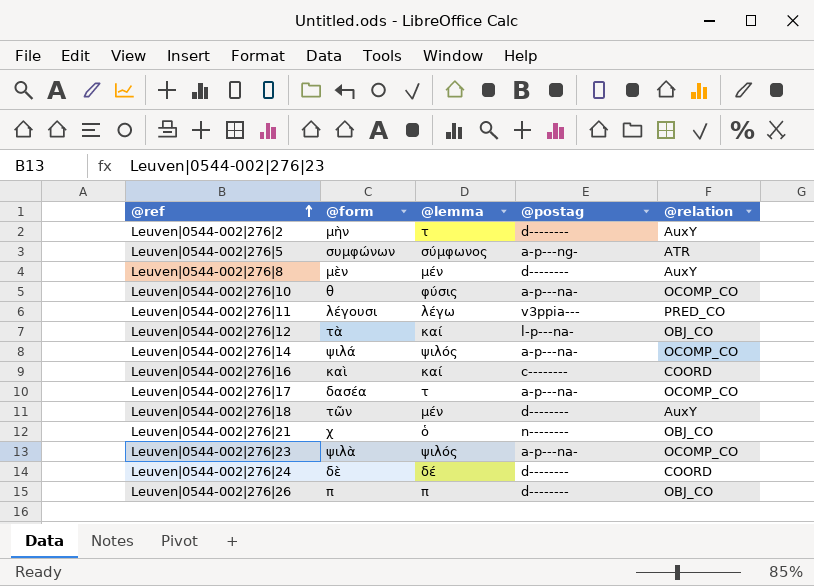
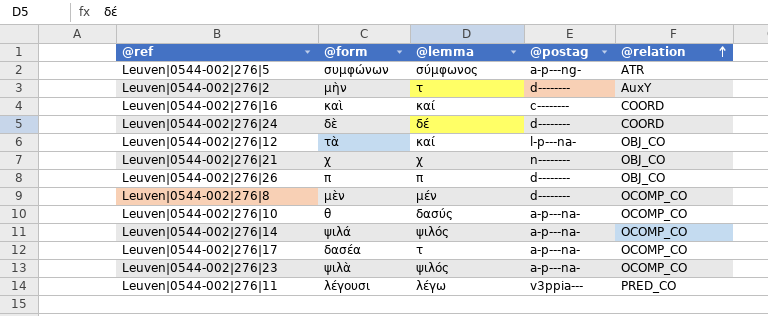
row order: @ref ascending -> @relation ascending
row Leuven|0544-002|276|18: τῶν | μέν | d-------- | AuxY -> none
Leuven|0544-002|276|21 | @lemma: ὁ -> χ
Leuven|0544-002|276|8 | @relation: AuxY -> OCOMP_CO
Leuven|0544-002|276|10 | @lemma: φύσις -> δασύς

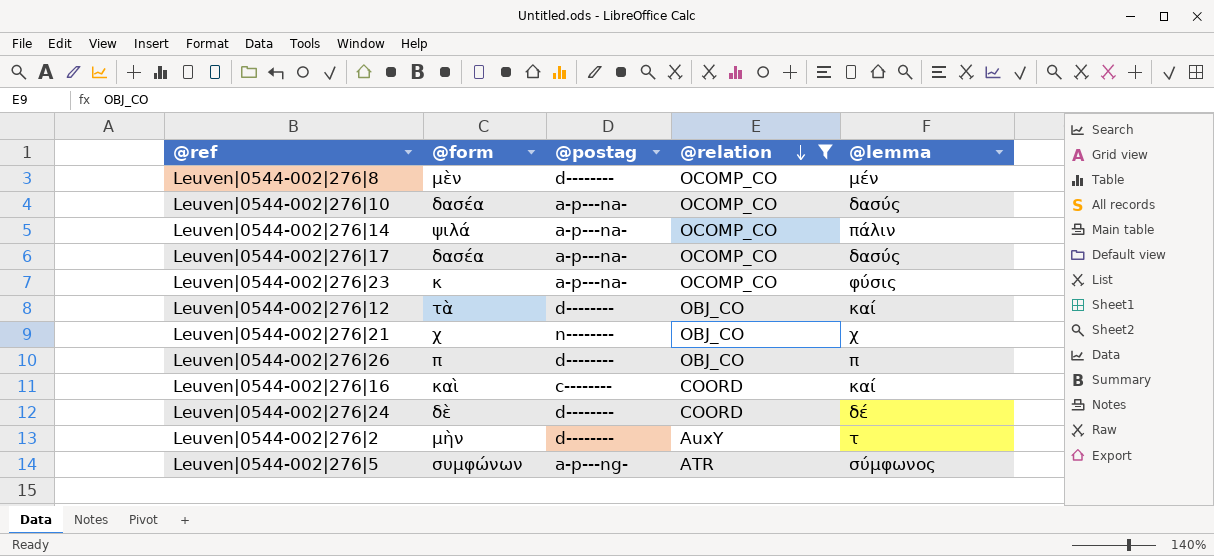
filter: none -> @relation != PRED_CO
row order: @relation ascending -> @relation descending
column @lemma | position: 3 -> 5
Leuven|0544-002|276|10 | @form: θ -> δασέα
Leuven|0544-002|276|14 | @lemma: ψιλός -> πάλιν
Leuven|0544-002|276|17 | @lemma: τ -> δασύς
Leuven|0544-002|276|23 | @form: ψιλὰ -> κ
Leuven|0544-002|276|23 | @lemma: ψιλός -> φύσις
Leuven|0544-002|276|12 | @postag: l-p---na- -> d--------

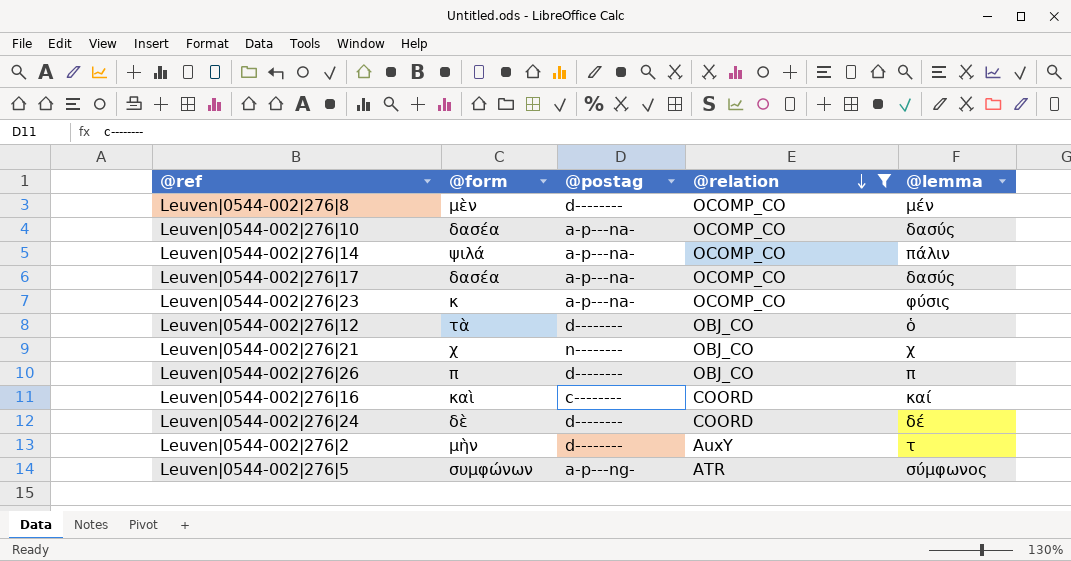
Leuven|0544-002|276|12 | @lemma: καί -> ὁ

